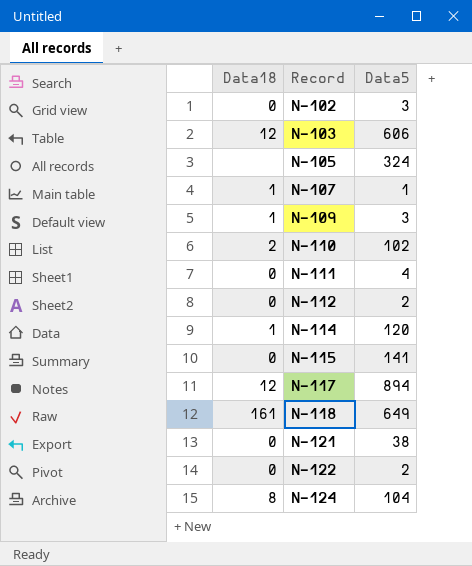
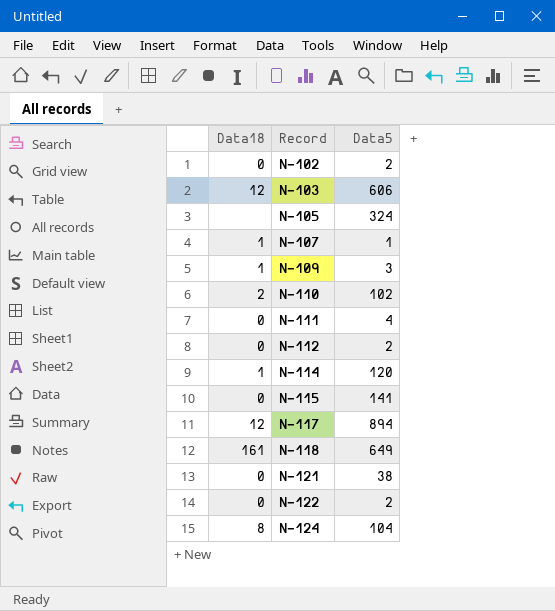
N-102 | Data5: 3 -> 2

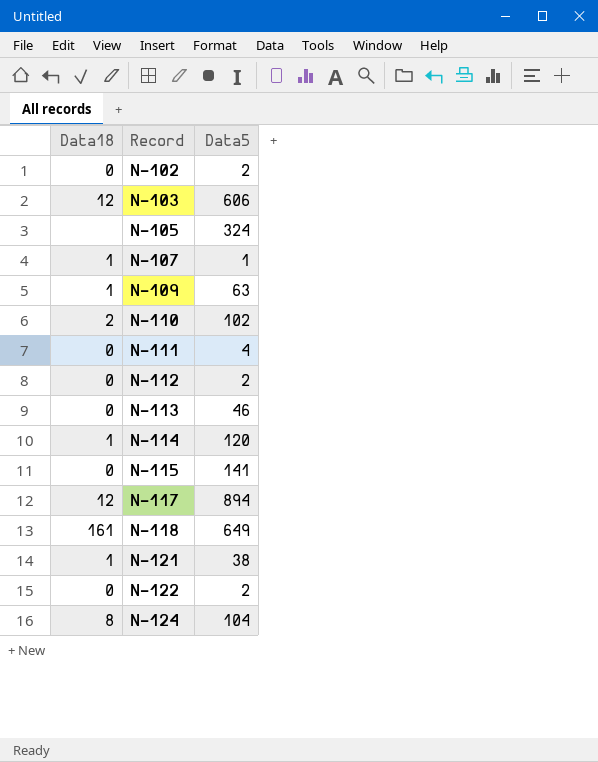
N-109 | Data5: 3 -> 63
row N-113: none -> 0 | 46
N-121 | Data18: 0 -> 1

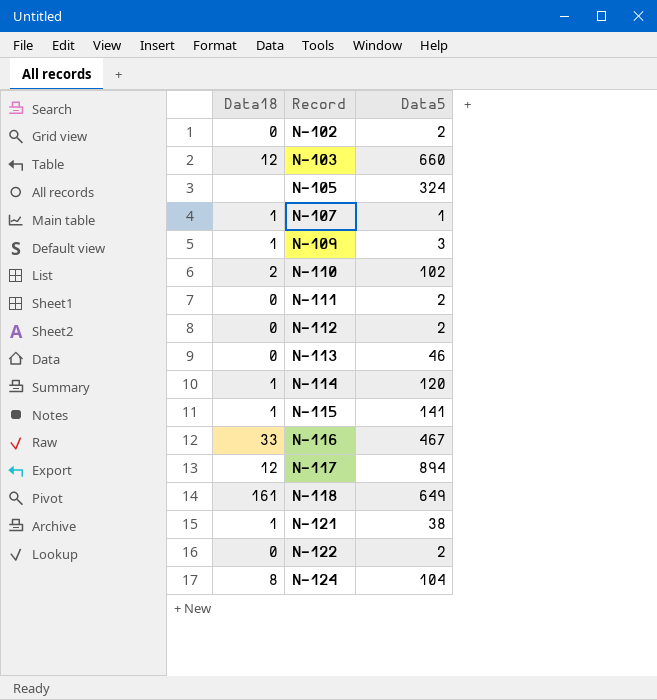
N-103 | Data5: 606 -> 660
N-109 | Data5: 63 -> 3
N-111 | Data5: 4 -> 2
N-115 | Data18: 0 -> 1
row N-116: none -> 33 | 467

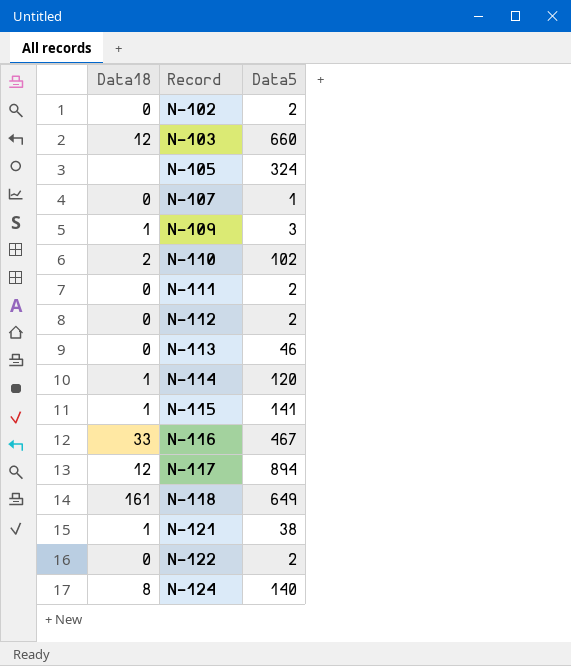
N-107 | Data18: 1 -> 0
N-124 | Data5: 104 -> 140

